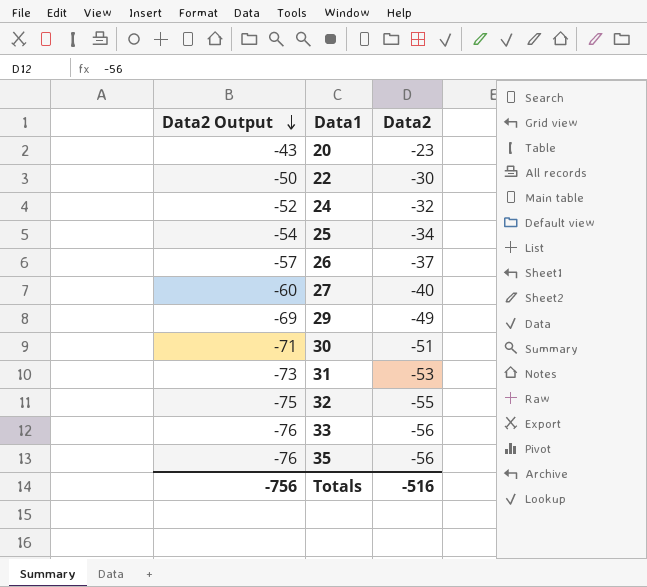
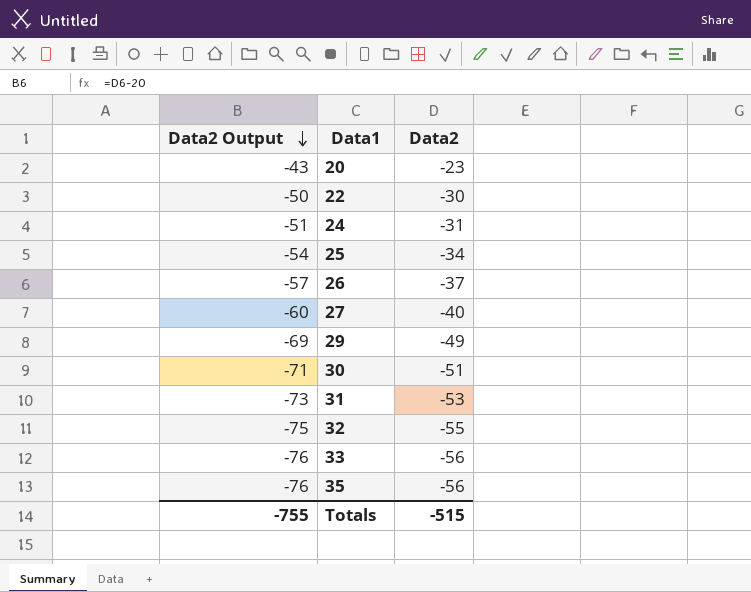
24 | Data2 Output: -52 -> -51
24 | Data2: -32 -> -31
Totals | Data2 Output: -756 -> -755
Totals | Data2: -516 -> -515

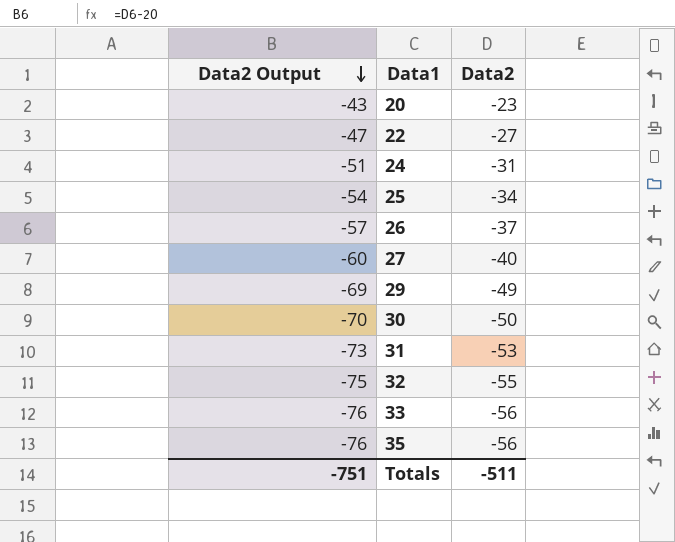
22 | Data2 Output: -50 -> -47
22 | Data2: -30 -> -27
30 | Data2 Output: -71 -> -70
30 | Data2: -51 -> -50
Totals | Data2 Output: -755 -> -751
Totals | Data2: -515 -> -511

